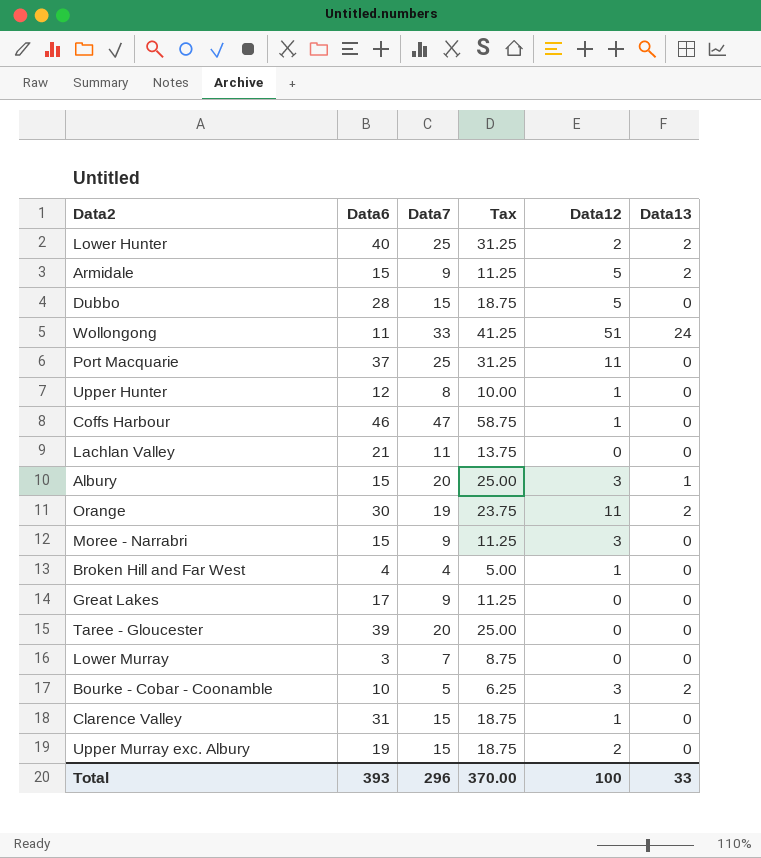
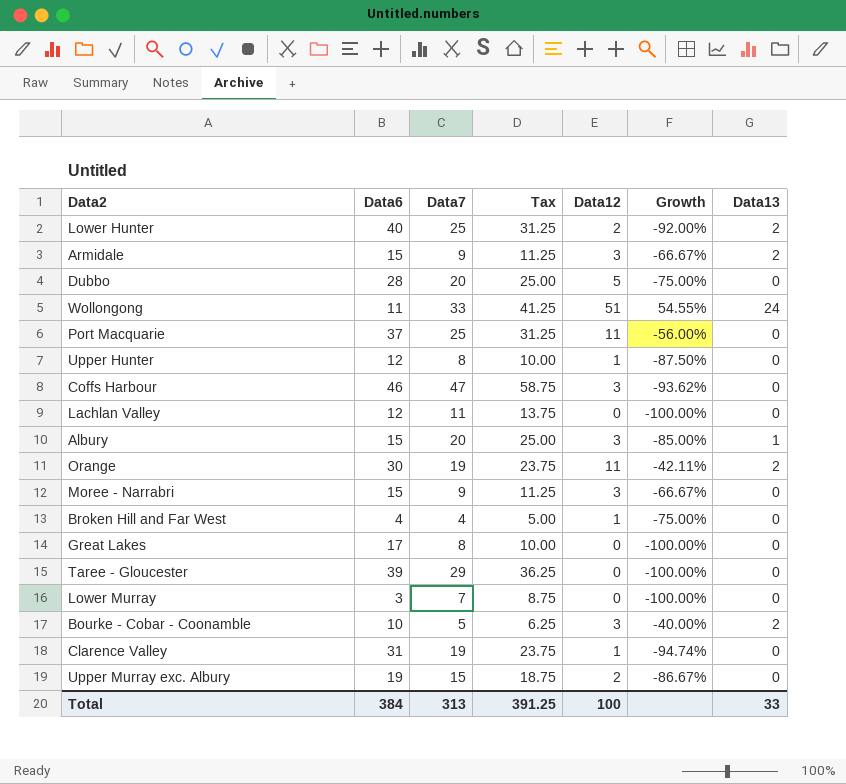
column Growth | formula: none -> ([Data12] - [Data7]) / [Data7]
Armidale | Data12: 5 -> 3
Dubbo | Data7: 15 -> 20
Dubbo | Tax: 18.75 -> 25.00
Coffs Harbour | Data12: 1 -> 3
Lachlan Valley | Data6: 21 -> 12
Great Lakes | Data7: 9 -> 8
Great Lakes | Tax: 11.25 -> 10.00
Taree - Gloucester | Data7: 20 -> 29
Taree - Gloucester | Tax: 25.00 -> 36.25
Clarence Valley | Data7: 15 -> 19
Clarence Valley | Tax: 18.75 -> 23.75
Total | Data6: 393 -> 384
Total | Data7: 296 -> 313
Total | Tax: 370.00 -> 391.25

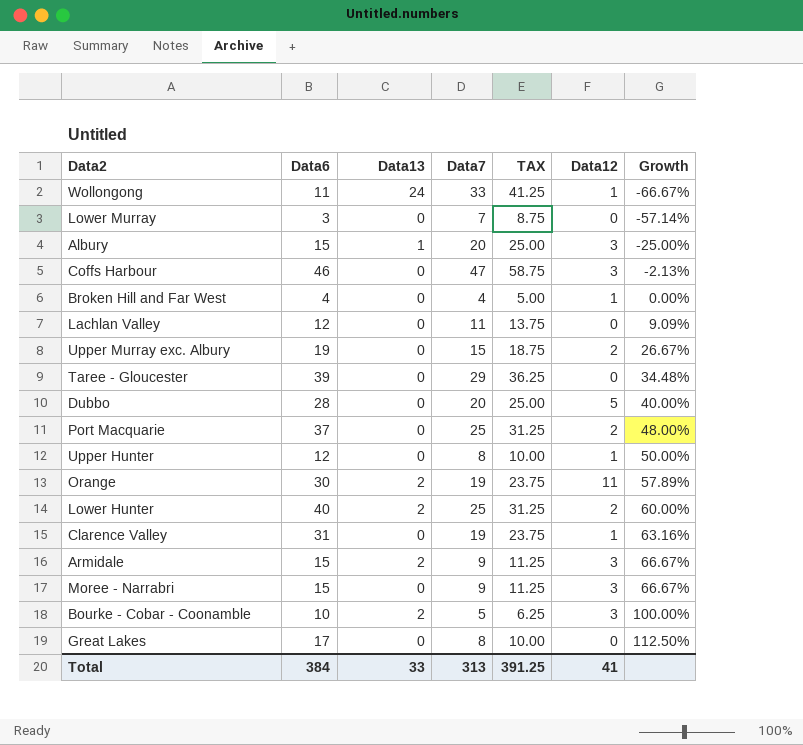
row order: none -> Growth ascending
column Data13 | position: 7 -> 3
column name: Tax -> TAX
column Growth | formula: ([Data12] - [Data7]) / [Data7] -> ([Data6] - [Data7]) / [Data7]
Wollongong | Data12: 51 -> 1
Port Macquarie | Data12: 11 -> 2
Total | Data12: 100 -> 41

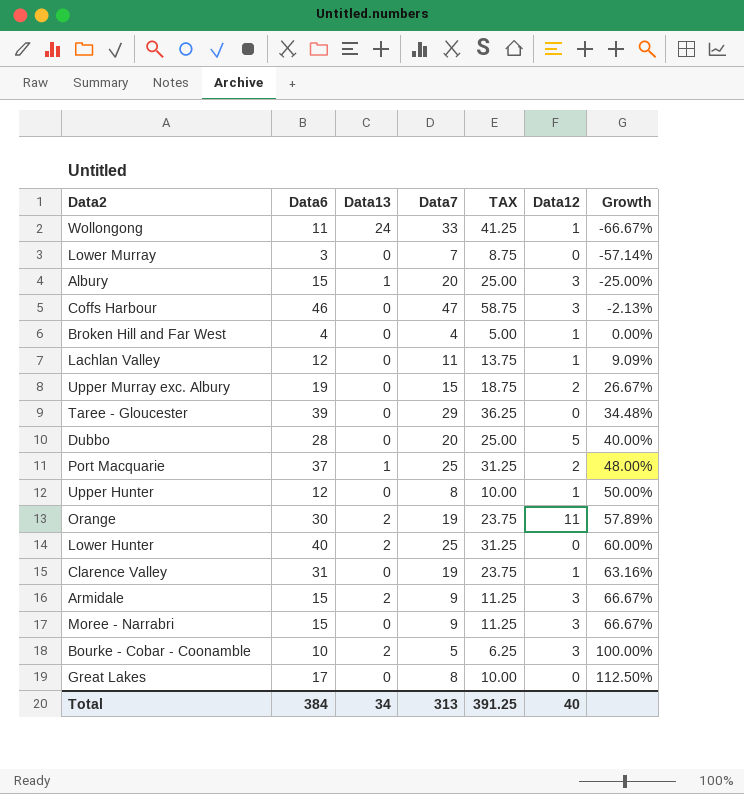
Lachlan Valley | Data12: 0 -> 1
Port Macquarie | Data13: 0 -> 1
Lower Hunter | Data12: 2 -> 0
Total | Data13: 33 -> 34
Total | Data12: 41 -> 40

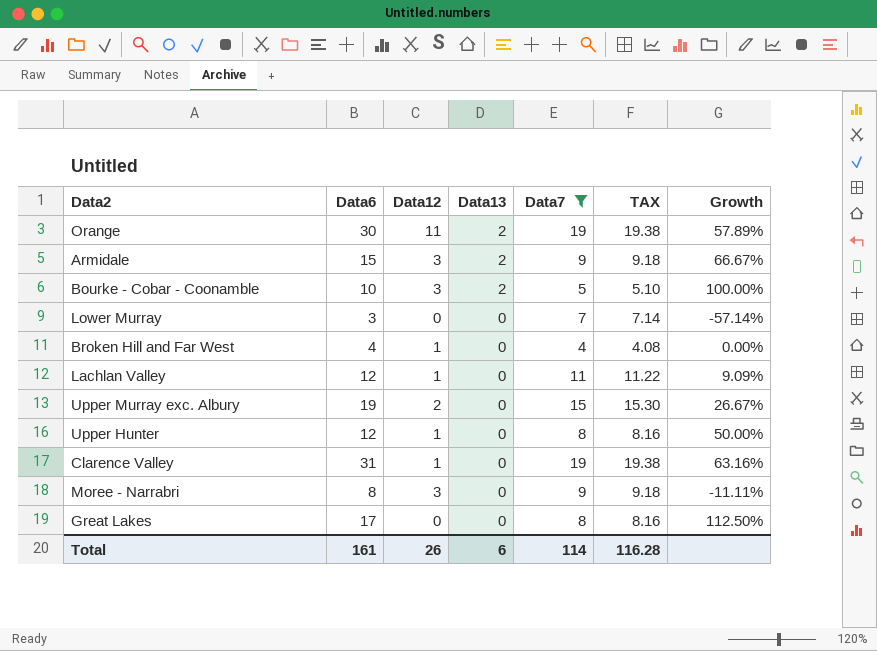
filter: none -> Data7 <= 19
row order: Growth ascending -> Data13 descending
column Data12 | position: 6 -> 3
column TAX | formula: [Data7] * 1.25 -> [Data7] * 1.02
Moree - Narrabri | Data6: 15 -> 8
Moree - Narrabri | Growth: 66.67% -> -11.11%
Total | Data6: 384 -> 161
Total | Data12: 40 -> 26
Total | Data13: 34 -> 6
Total | Data7: 313 -> 114
Total | TAX: 391.25 -> 116.28

